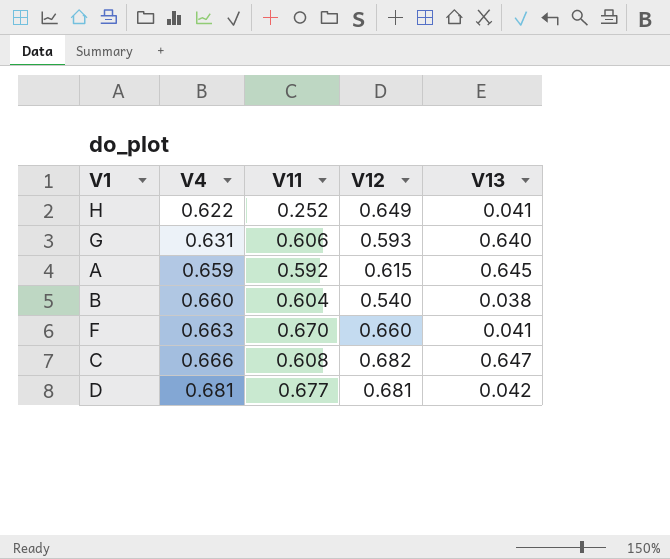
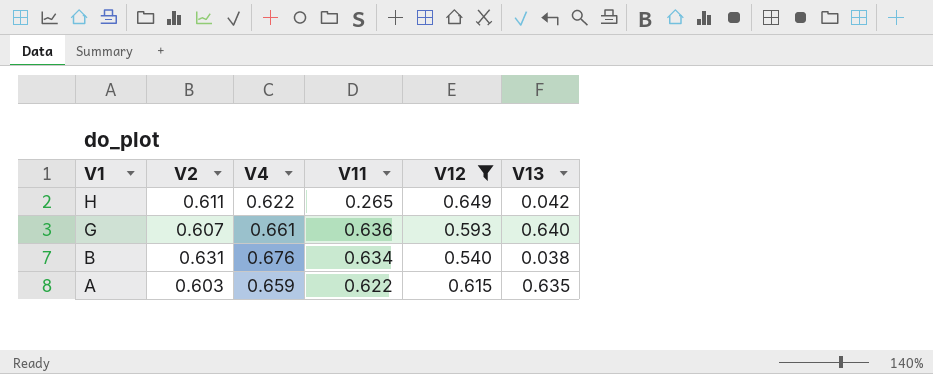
filter: none -> V12 <= 0.649
row order: V4 ascending -> V1 descending
column V2 | position: none -> 2
H | V11: 0.252 -> 0.265
H | V13: 0.041 -> 0.042
G | V4: 0.631 -> 0.661
G | V11: 0.606 -> 0.636
B | V4: 0.660 -> 0.676
B | V11: 0.604 -> 0.634
A | V11: 0.592 -> 0.622
A | V13: 0.645 -> 0.635

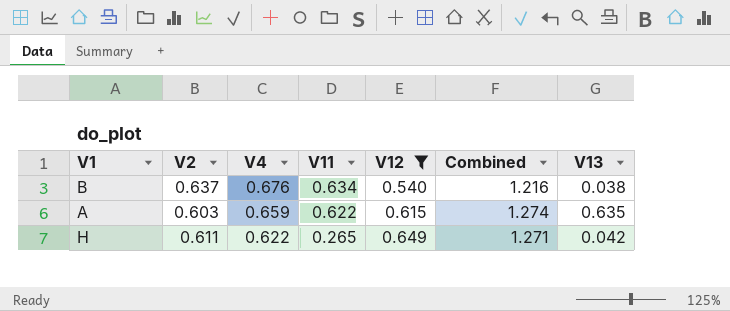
row order: V1 descending -> V4 descending
column Combined | formula: none -> [V4] + [V12]
row G: 0.607 | 0.661 | 0.636 | 0.593 | 0.640 -> none
B | V2: 0.631 -> 0.637

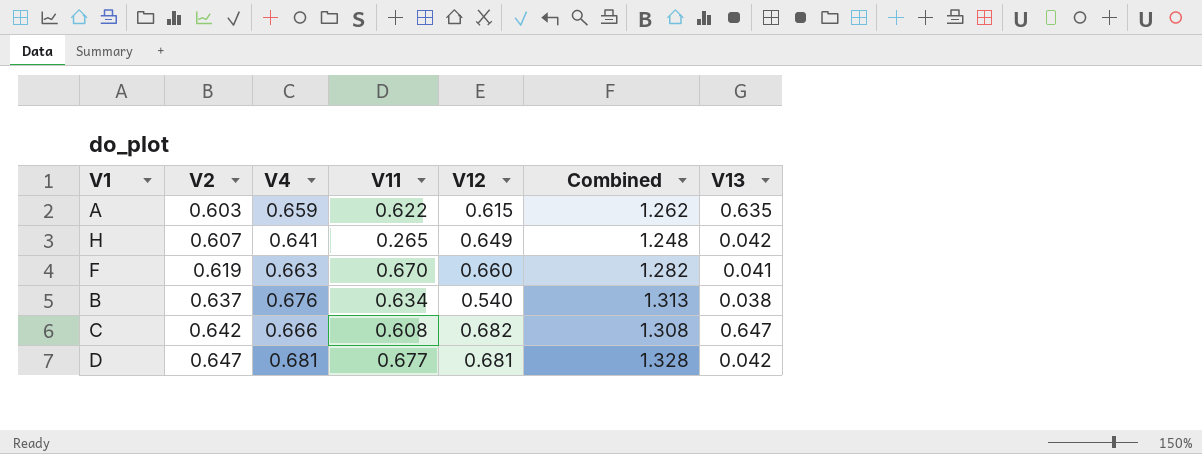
filter: V12 <= 0.649 -> none
row order: V4 descending -> V2 ascending
column Combined | formula: [V4] + [V12] -> [V2] + [V4]
H | V2: 0.611 -> 0.607
H | V4: 0.622 -> 0.641

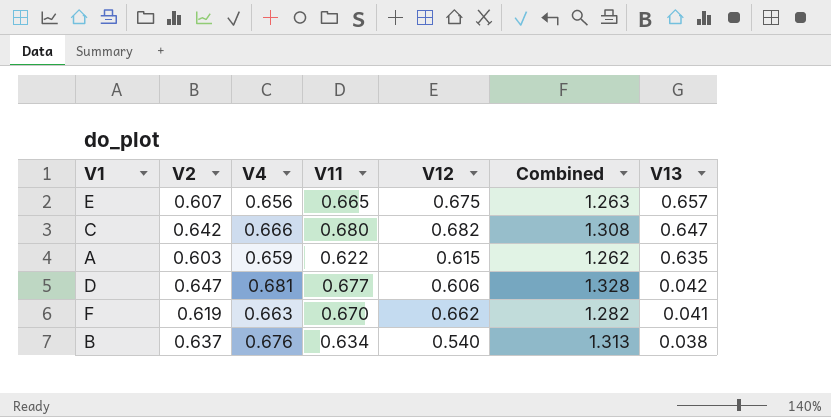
row order: V2 ascending -> V13 descending
row H: 0.607 | 0.641 | 0.265 | 0.649 | 1.248 | 0.042 -> none
row E: none -> 0.607 | 0.656 | 0.665 | 0.675 | 1.263 | 0.657
C | V11: 0.608 -> 0.680
D | V12: 0.681 -> 0.606
F | V12: 0.660 -> 0.662

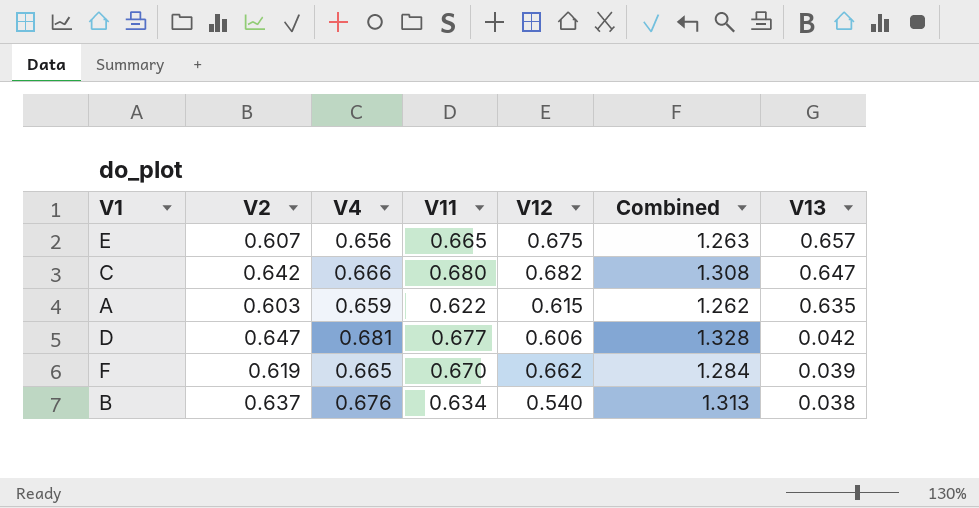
F | V4: 0.663 -> 0.665
F | Combined: 1.282 -> 1.284
F | V13: 0.041 -> 0.039

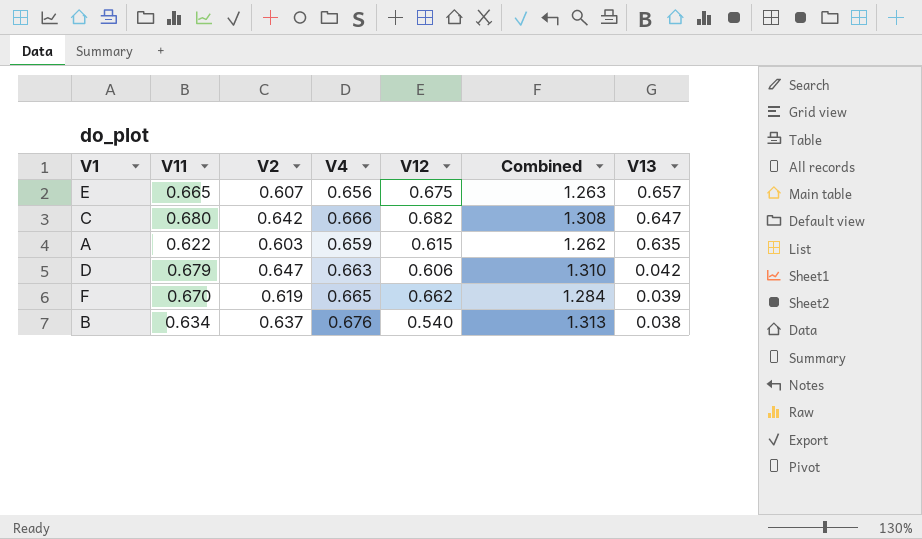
column V11 | position: 4 -> 2
D | V11: 0.677 -> 0.679
D | V4: 0.681 -> 0.663
D | Combined: 1.328 -> 1.310

